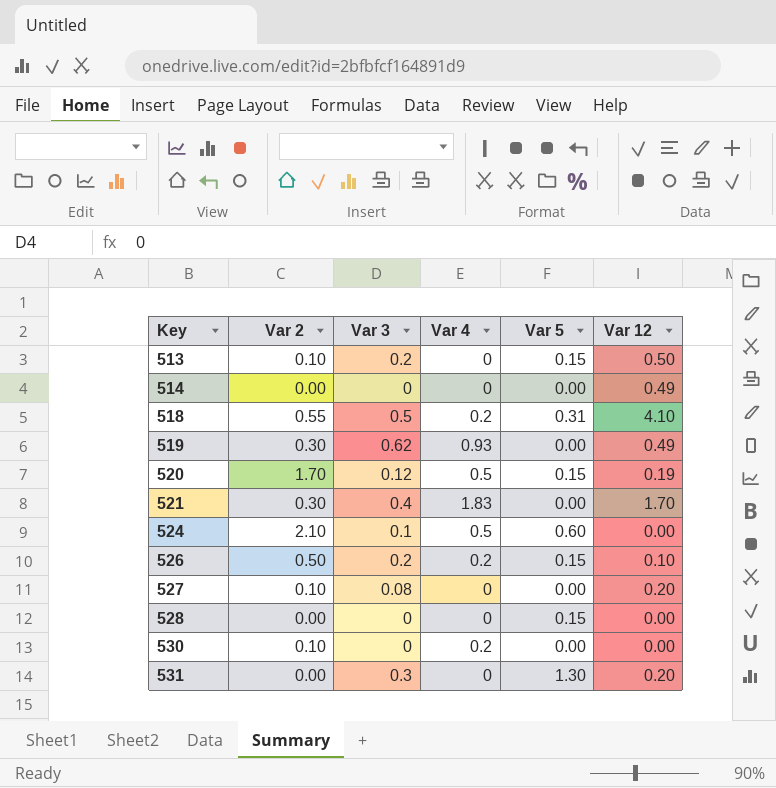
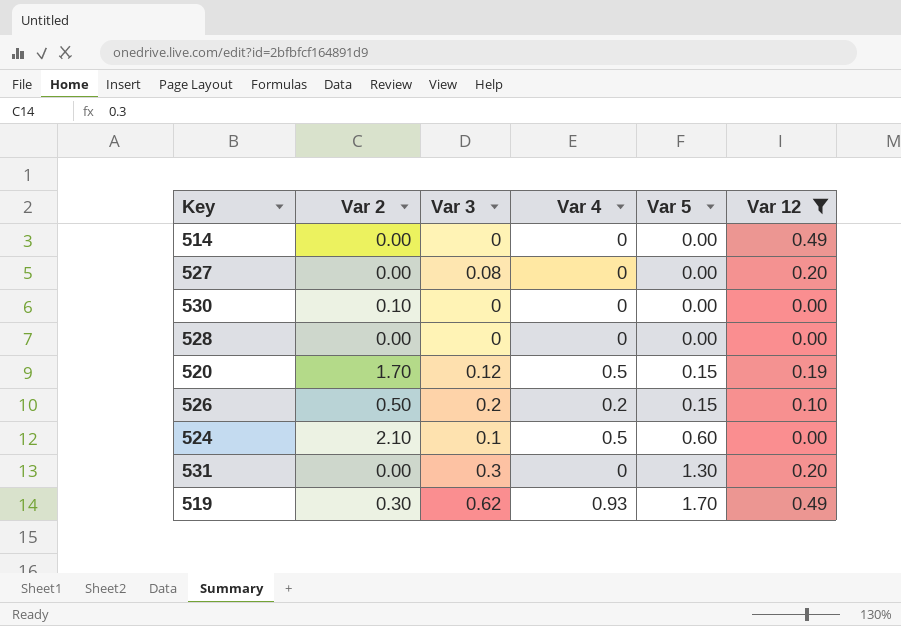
filter: none -> Var 12 <= 0.49
row order: Key ascending -> Var 5 ascending
527 | Var 2: 0.10 -> 0.00
530 | Var 4: 0.2 -> 0
528 | Var 5: 0.15 -> 0.00
519 | Var 5: 0.00 -> 1.70

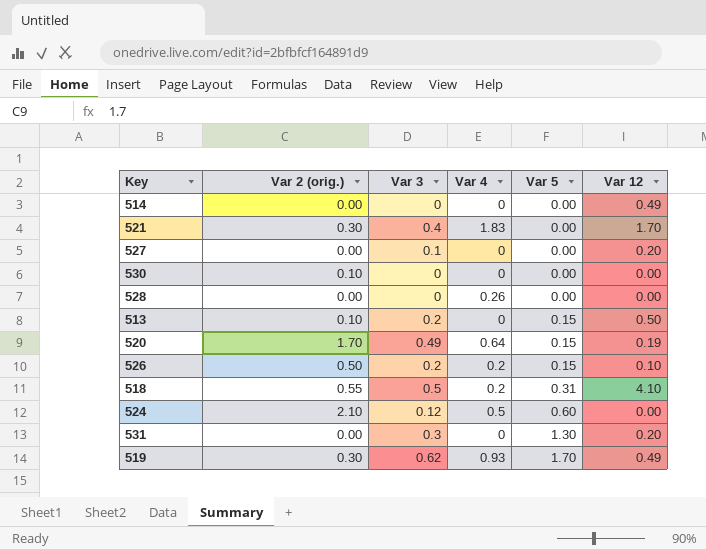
filter: Var 12 <= 0.49 -> none
column name: Var 2 -> Var 2 (orig.)
527 | Var 3: 0.08 -> 0.1
528 | Var 4: 0 -> 0.26
520 | Var 3: 0.12 -> 0.49
520 | Var 4: 0.5 -> 0.64
524 | Var 3: 0.1 -> 0.12

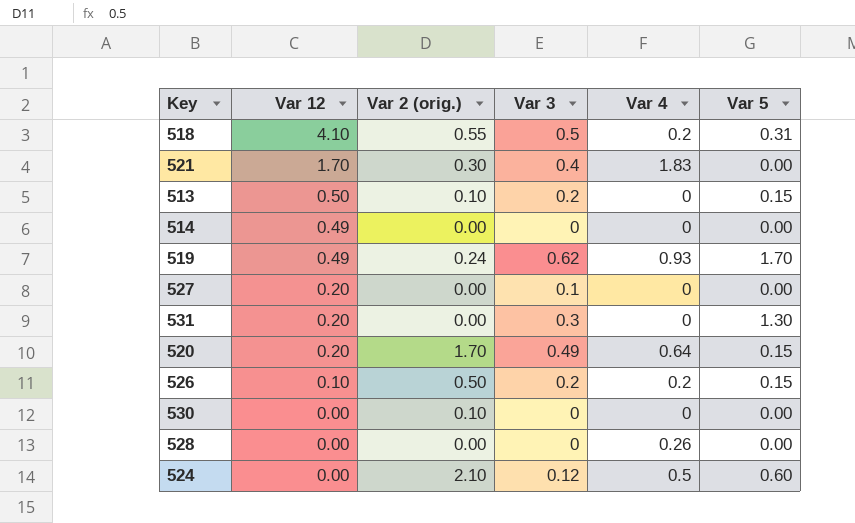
row order: Var 5 ascending -> Var 12 descending
column Var 12 | position: 6 -> 2
519 | Var 2 (orig.): 0.30 -> 0.24
520 | Var 12: 0.19 -> 0.20

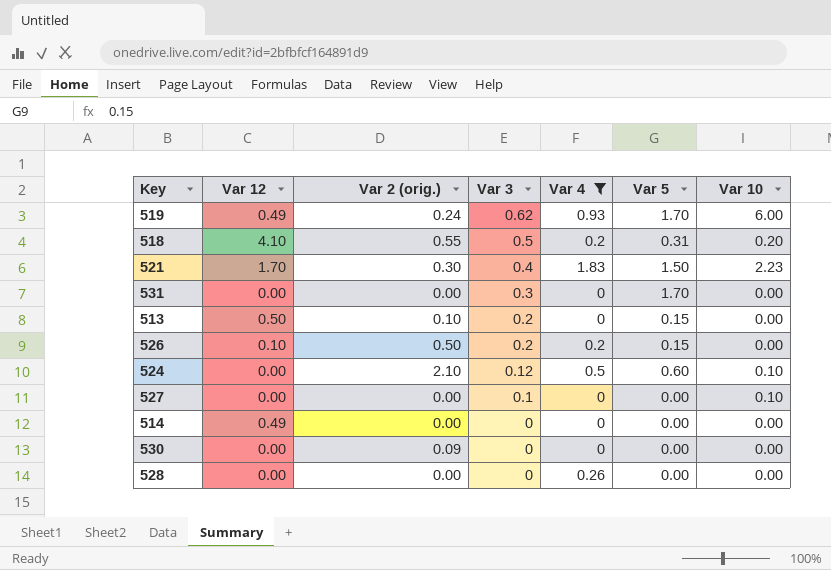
filter: none -> Var 4 != 0.64
row order: Var 12 descending -> Var 3 descending
column Var 10 | position: none -> 7
521 | Var 5: 0.00 -> 1.50
531 | Var 12: 0.20 -> 0.00
531 | Var 5: 1.30 -> 1.70
527 | Var 12: 0.20 -> 0.00
530 | Var 2 (orig.): 0.10 -> 0.09

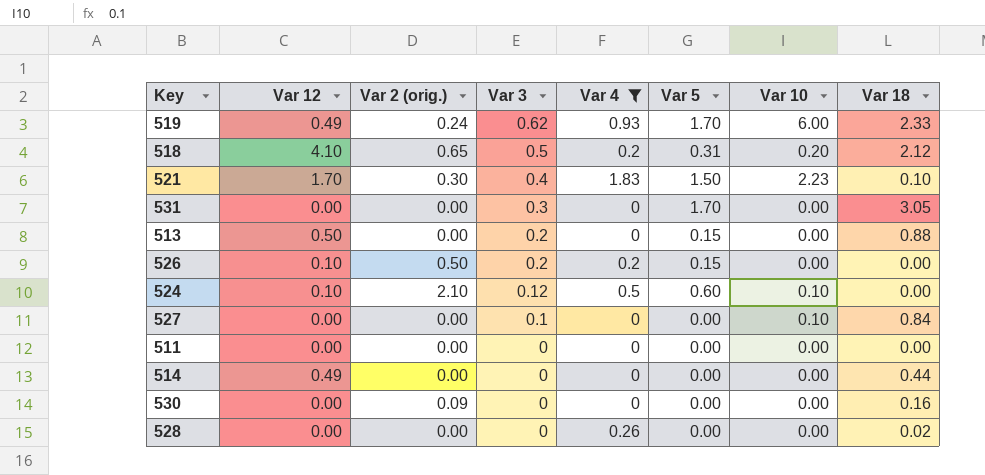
column Var 18 | position: none -> 8
518 | Var 2 (orig.): 0.55 -> 0.65
513 | Var 2 (orig.): 0.10 -> 0.00
524 | Var 12: 0.00 -> 0.10
row 511: none -> 0.00 | 0.00 | 0 | 0 | 0.00 | 0.00 | 0.00

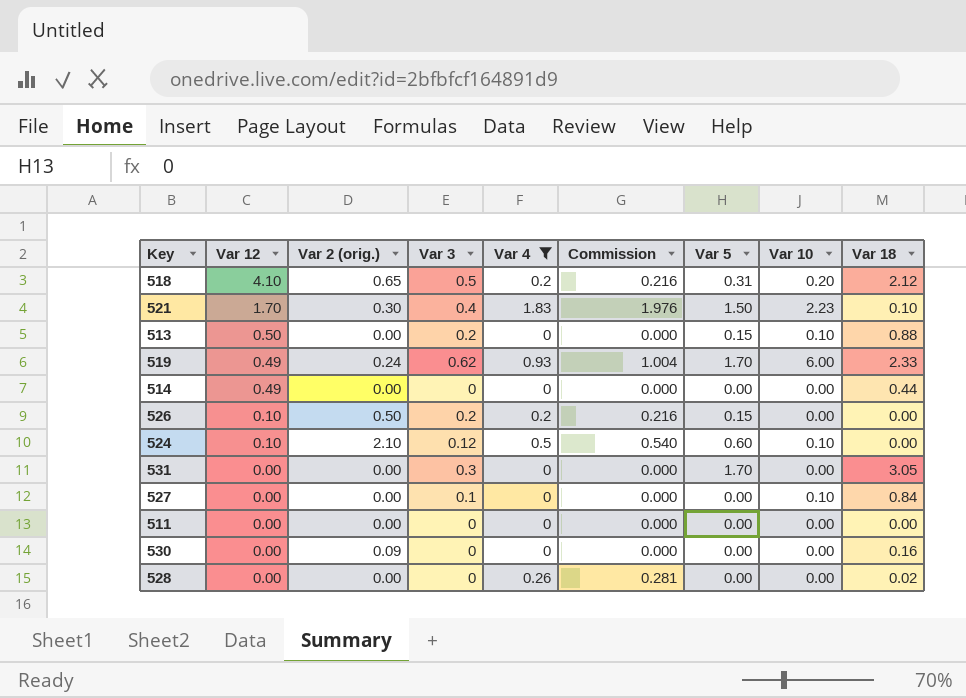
row order: Var 3 descending -> Var 12 descending
column Commission | formula: none -> [Var 4] * 1.08
513 | Var 10: 0.00 -> 0.10

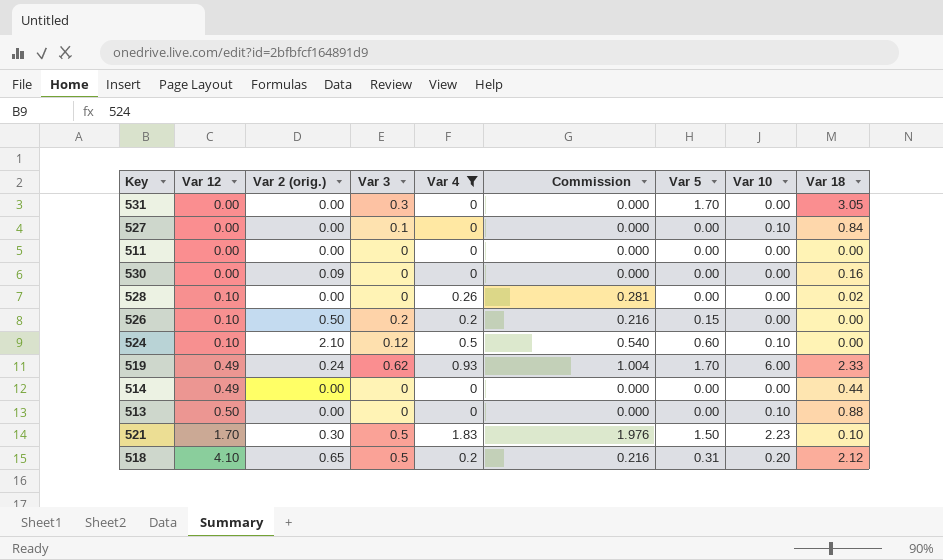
row order: Var 12 descending -> Var 12 ascending
528 | Var 12: 0.00 -> 0.10
513 | Var 3: 0.2 -> 0
513 | Var 5: 0.15 -> 0.00
521 | Var 3: 0.4 -> 0.5

